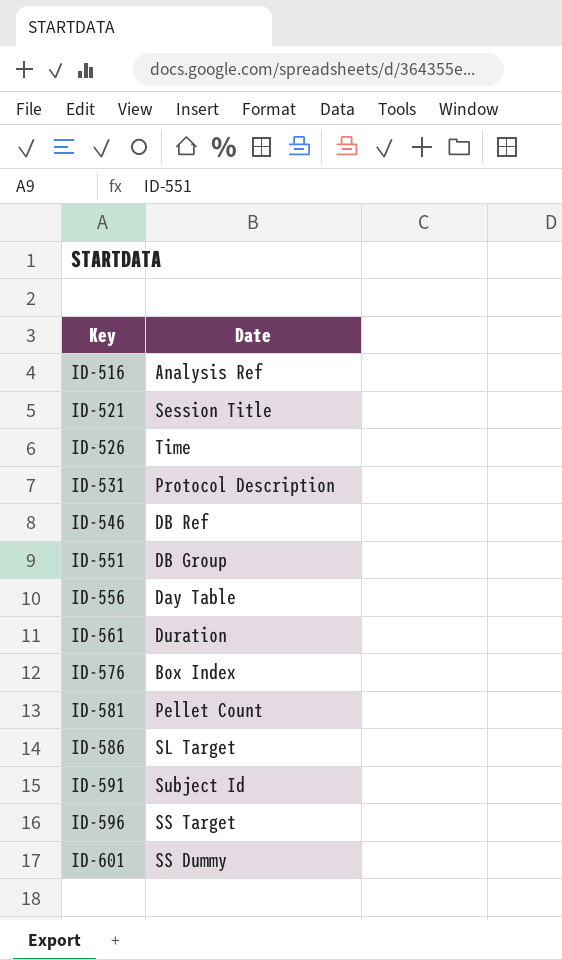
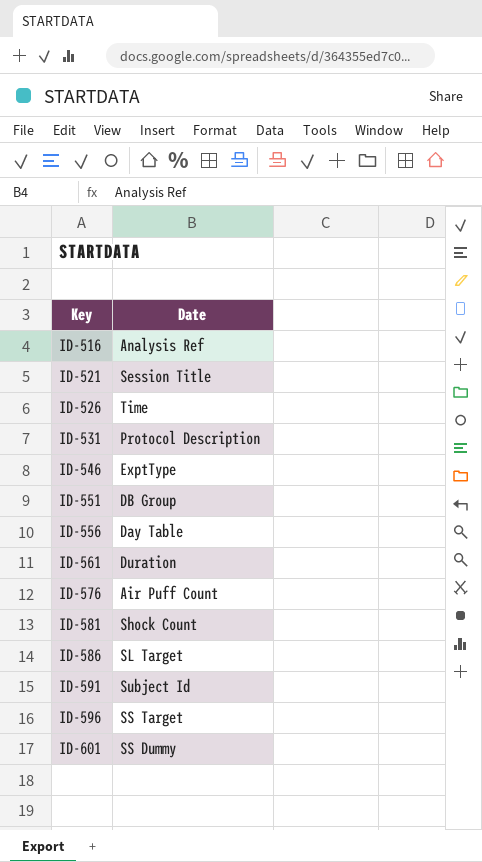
ID-546 | Date: DB Ref -> ExptType
ID-576 | Date: Box Index -> Air Puff Count
ID-581 | Date: Pellet Count -> Shock Count

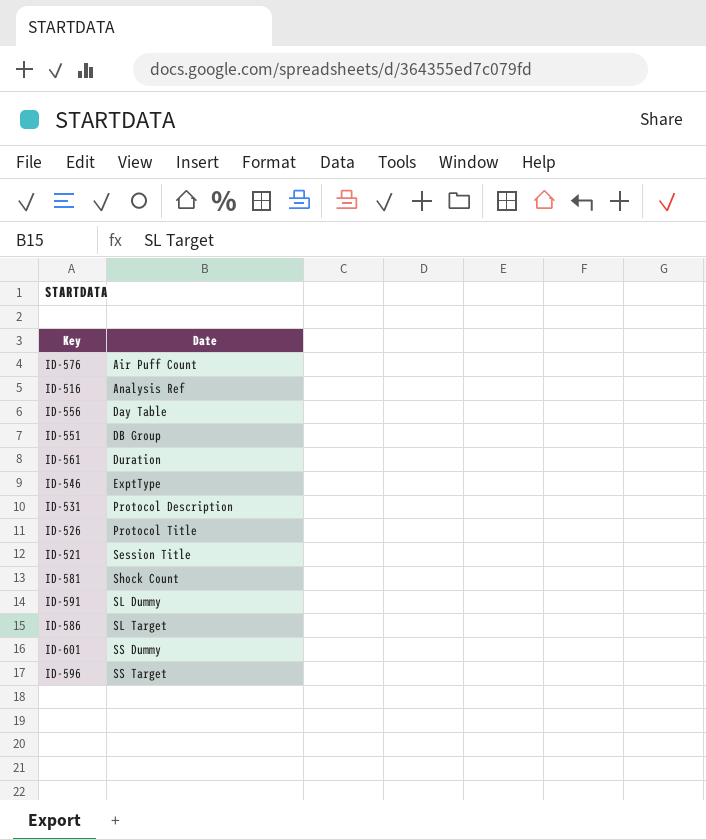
row order: Key ascending -> Date ascending
ID-526 | Date: Time -> Protocol Title
ID-591 | Date: Subject Id -> SL Dummy

